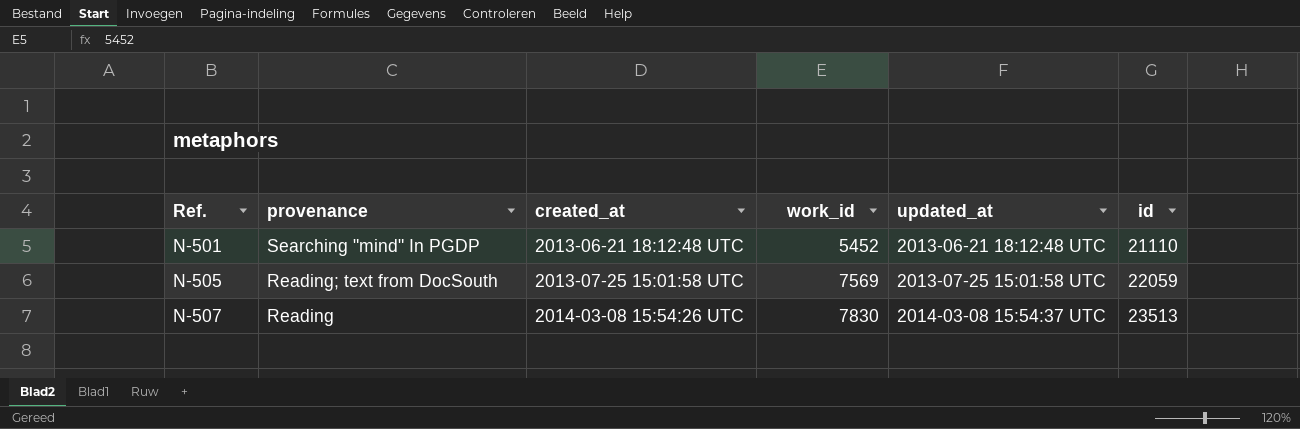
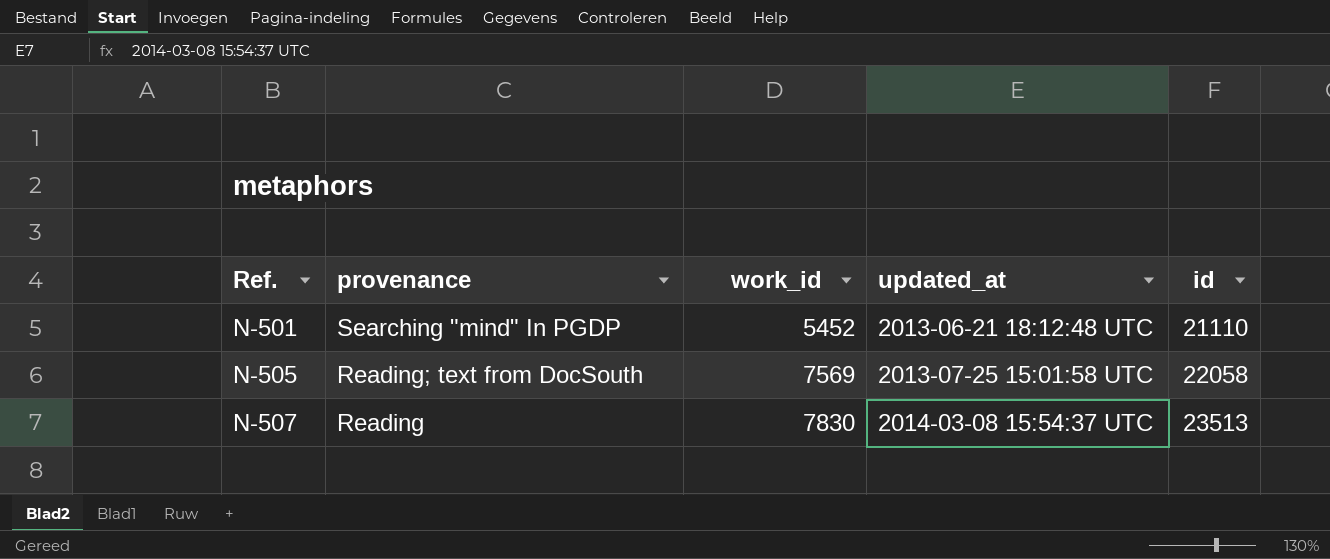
column created_at | position: 3 -> none
N-505 | id: 22059 -> 22058

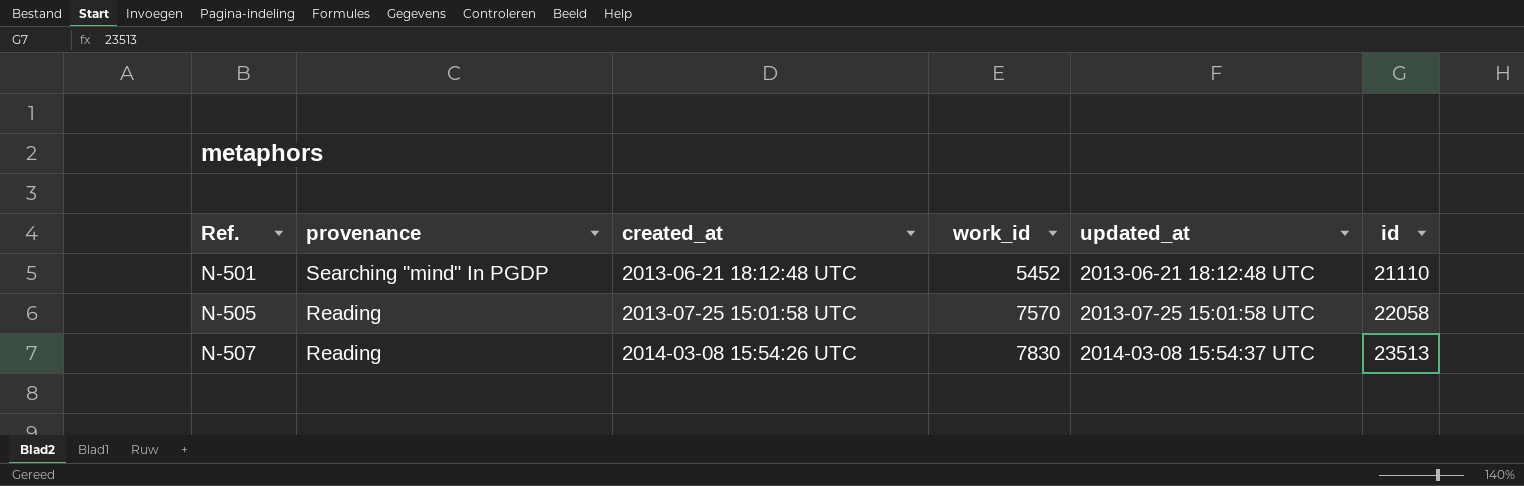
column created_at | position: none -> 3
N-505 | provenance: Reading; text from DocSouth -> Reading
N-505 | work_id: 7569 -> 7570

